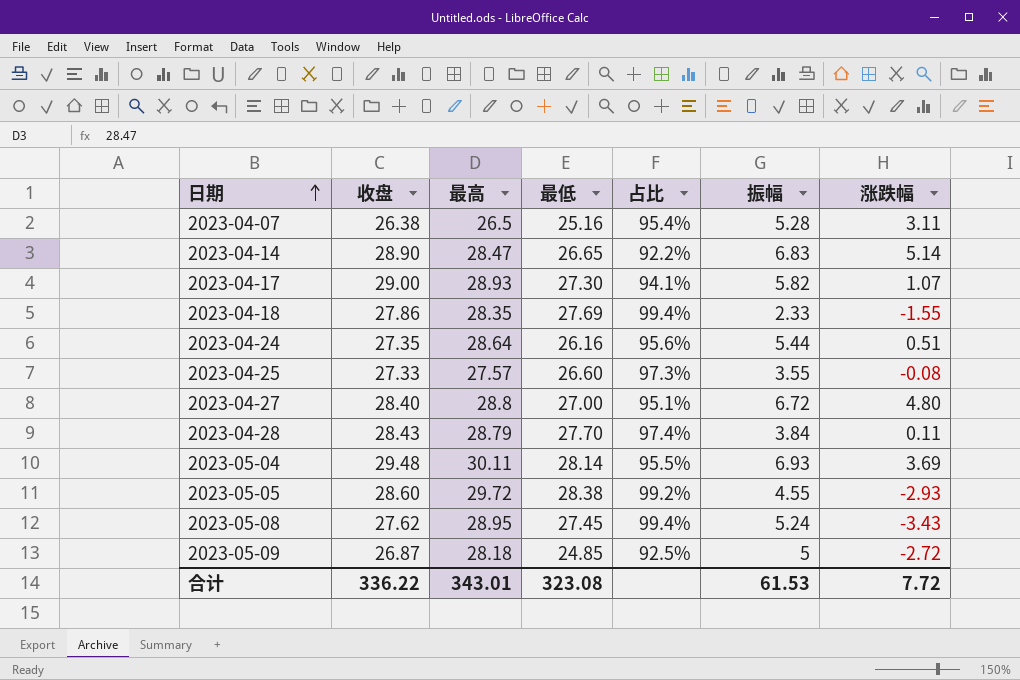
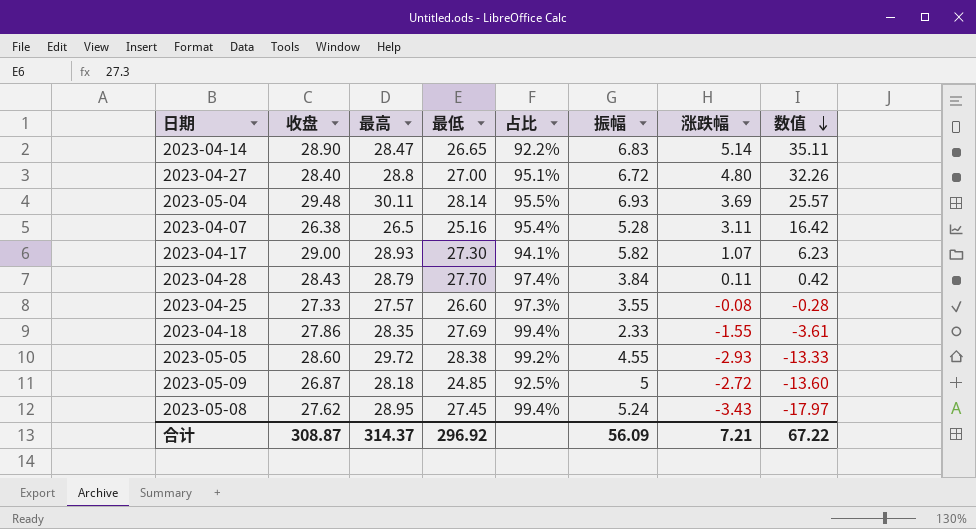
row order: 日期 ascending -> 数值 descending
column 数值 | formula: none -> [振幅] * [涨跌幅]
row 2023-04-24: 27.35 | 28.64 | 26.16 | 95.6% | 5.44 | 0.51 -> none
合计 | 收盘: 336.22 -> 308.87
合计 | 最高: 343.01 -> 314.37
合计 | 最低: 323.08 -> 296.92
合计 | 振幅: 61.53 -> 56.09
合计 | 涨跌幅: 7.72 -> 7.21

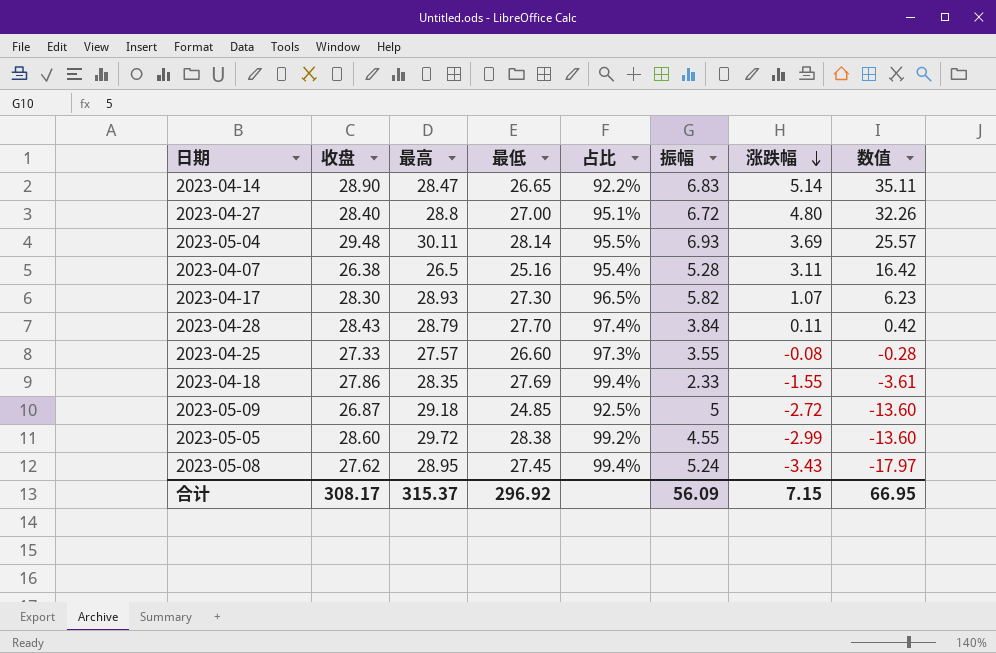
row order: 数值 descending -> 涨跌幅 descending
2023-04-17 | 收盘: 29.00 -> 28.30
2023-04-17 | 占比: 94.1% -> 96.5%
2023-05-09 | 最高: 28.18 -> 29.18
2023-05-05 | 涨跌幅: -2.93 -> -2.99
2023-05-05 | 数值: -13.33 -> -13.60
合计 | 收盘: 308.87 -> 308.17
合计 | 最高: 314.37 -> 315.37
合计 | 涨跌幅: 7.21 -> 7.15
合计 | 数值: 67.22 -> 66.95

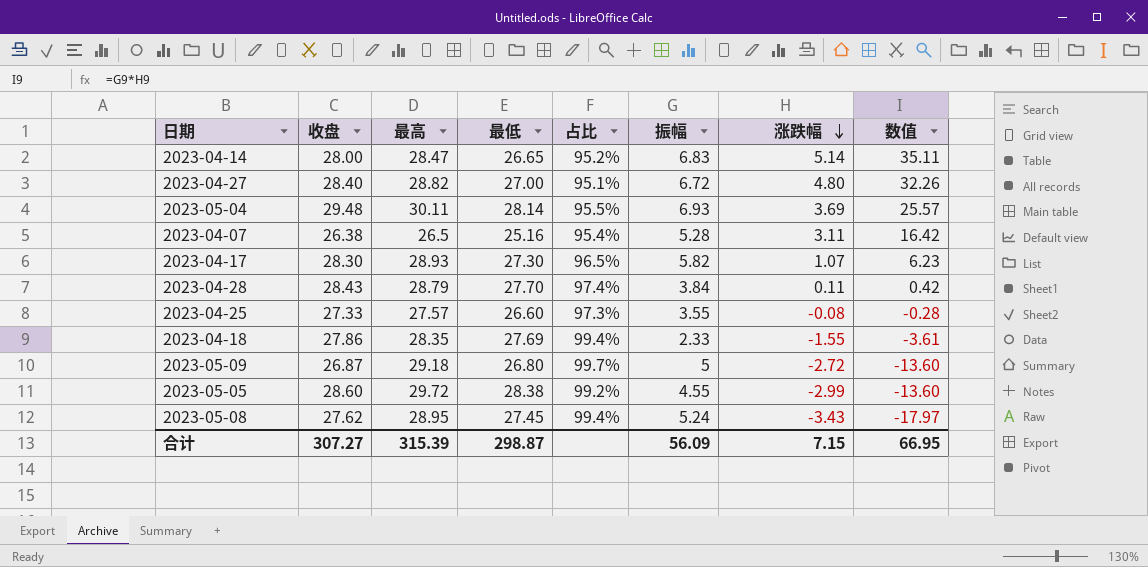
2023-04-14 | 收盘: 28.90 -> 28.00
2023-04-14 | 占比: 92.2% -> 95.2%
2023-04-27 | 最高: 28.8 -> 28.82
2023-05-09 | 最低: 24.85 -> 26.80
2023-05-09 | 占比: 92.5% -> 99.7%
合计 | 收盘: 308.17 -> 307.27
合计 | 最高: 315.37 -> 315.39
合计 | 最低: 296.92 -> 298.87

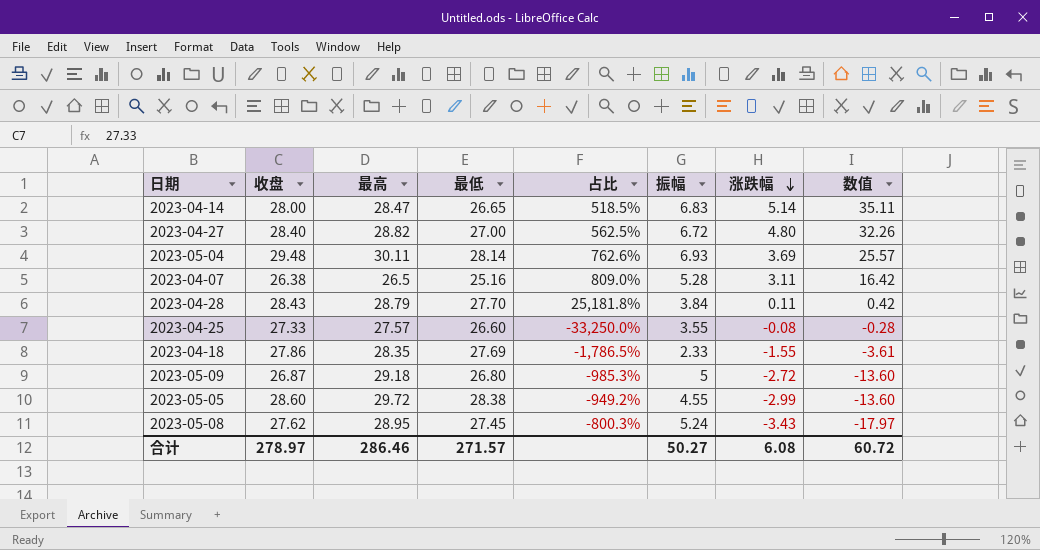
column 占比 | formula: [最低] / [收盘] -> [最低] / [涨跌幅]
row 2023-04-17: 28.30 | 28.93 | 27.30 | 96.5% | 5.82 | 1.07 | 6.23 -> none
合计 | 收盘: 307.27 -> 278.97
合计 | 最高: 315.39 -> 286.46
合计 | 最低: 298.87 -> 271.57
合计 | 振幅: 56.09 -> 50.27
合计 | 涨跌幅: 7.15 -> 6.08
合计 | 数值: 66.95 -> 60.72

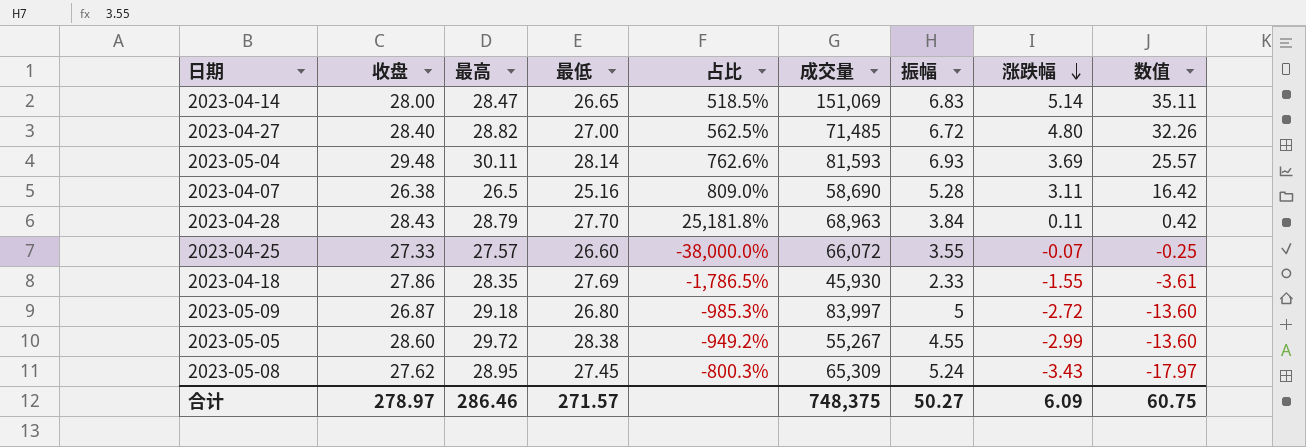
column 成交量 | position: none -> 6
2023-04-25 | 占比: -33,250.0% -> -38,000.0%
2023-04-25 | 涨跌幅: -0.08 -> -0.07
2023-04-25 | 数值: -0.28 -> -0.25
合计 | 涨跌幅: 6.08 -> 6.09
合计 | 数值: 60.72 -> 60.75

